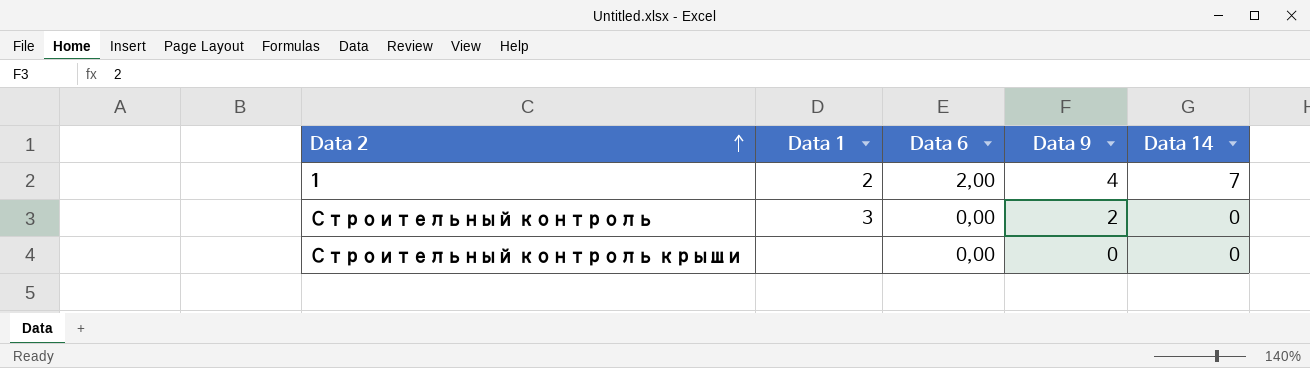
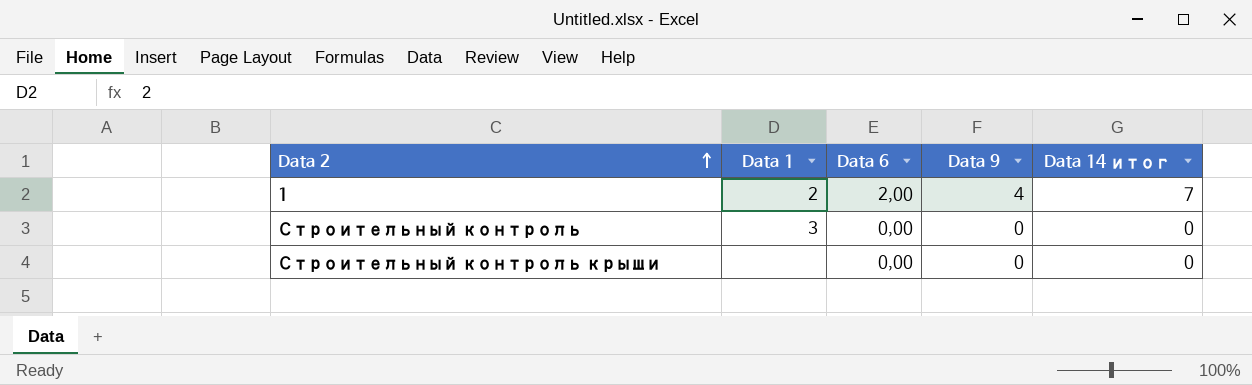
column name: Data 14 -> Data 14 итог
Строительный контроль | Data 9: 2 -> 0

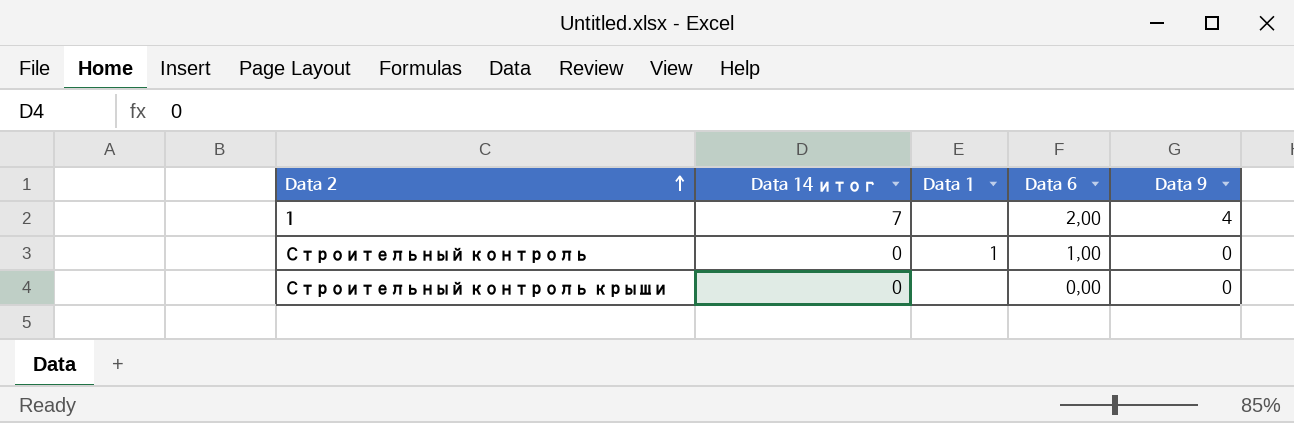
column Data 14 итог | position: 5 -> 2
1 | Data 1: 2 -> none
Строительный контроль | Data 1: 3 -> 1
Строительный контроль | Data 6: 0,00 -> 1,00

